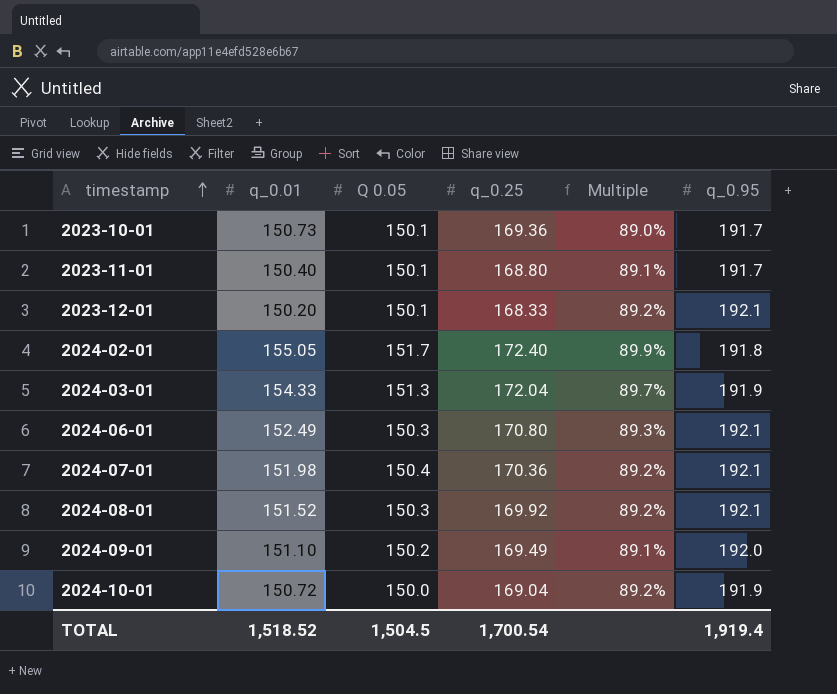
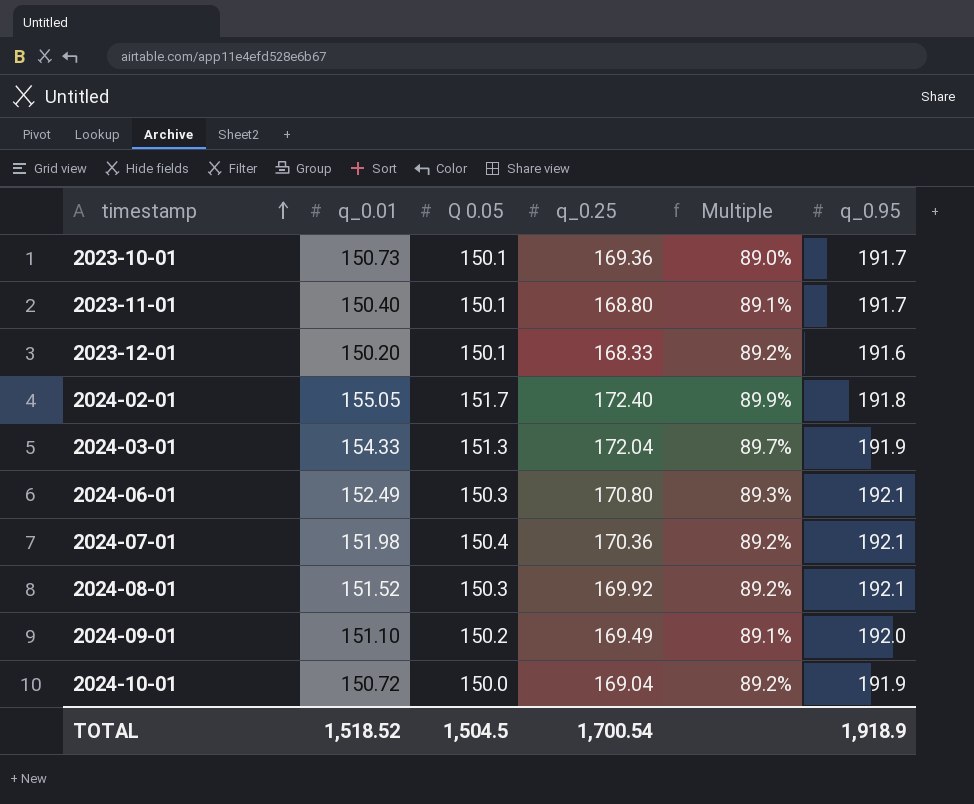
2023-12-01 | q_0.95: 192.1 -> 191.6
TOTAL | q_0.95: 1,919.4 -> 1,918.9

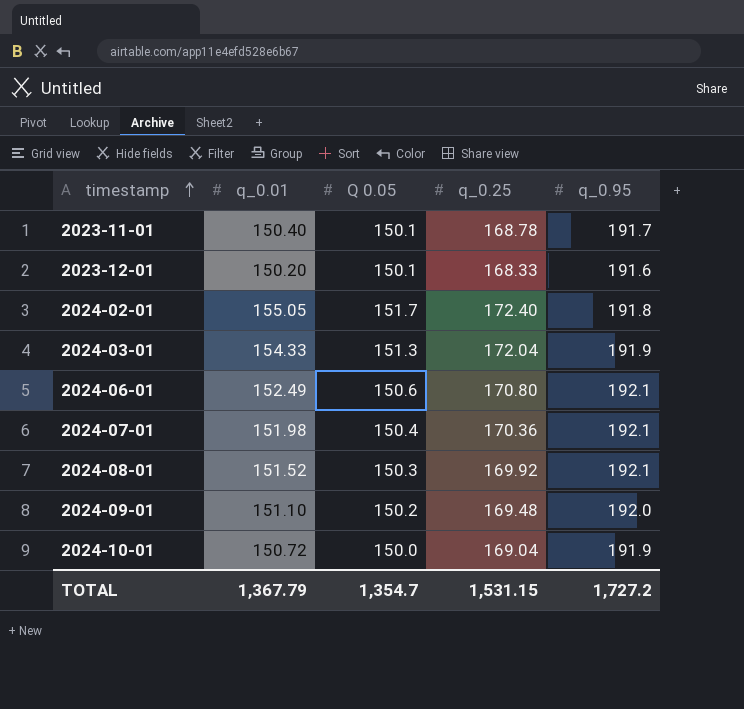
column Multiple | formula: [q_0.01] / [q_0.25] -> none
row 2023-10-01: 150.73 | 150.1 | 169.36 | 89.0% | 191.7 -> none
2023-11-01 | q_0.25: 168.80 -> 168.78
2024-06-01 | Q 0.05: 150.3 -> 150.6
2024-09-01 | q_0.25: 169.49 -> 169.48
TOTAL | q_0.01: 1,518.52 -> 1,367.79
TOTAL | Q 0.05: 1,504.5 -> 1,354.7
TOTAL | q_0.25: 1,700.54 -> 1,531.15
TOTAL | q_0.95: 1,918.9 -> 1,727.2

